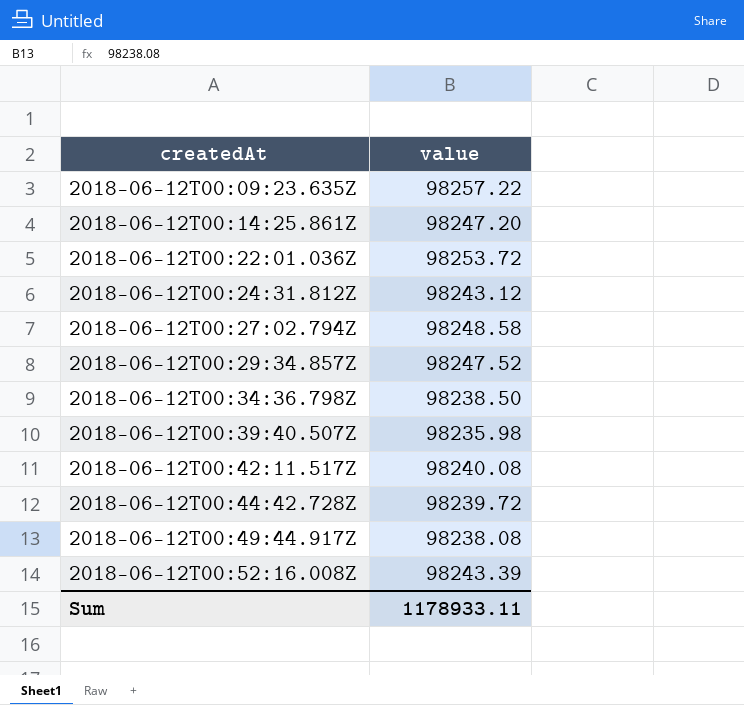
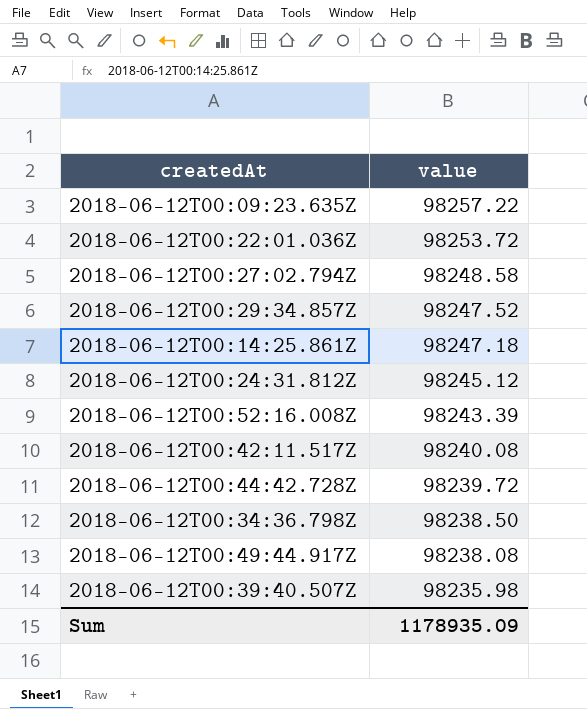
row order: createdAt ascending -> value descending
2018-06-12T00:14:25.861Z | value: 98247.20 -> 98247.18
2018-06-12T00:24:31.812Z | value: 98243.12 -> 98245.12
Sum | value: 1178933.11 -> 1178935.09

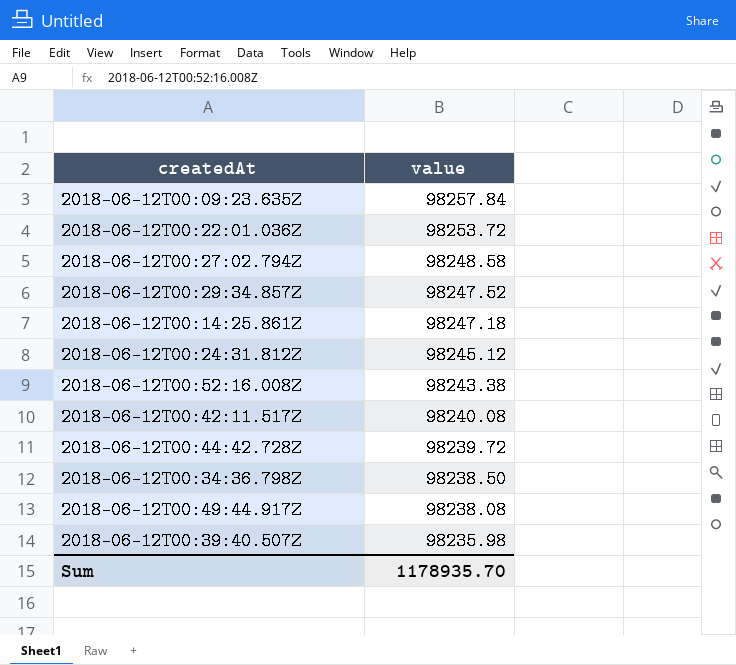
2018-06-12T00:09:23.635Z | value: 98257.22 -> 98257.84
2018-06-12T00:52:16.008Z | value: 98243.39 -> 98243.38
Sum | value: 1178935.09 -> 1178935.70

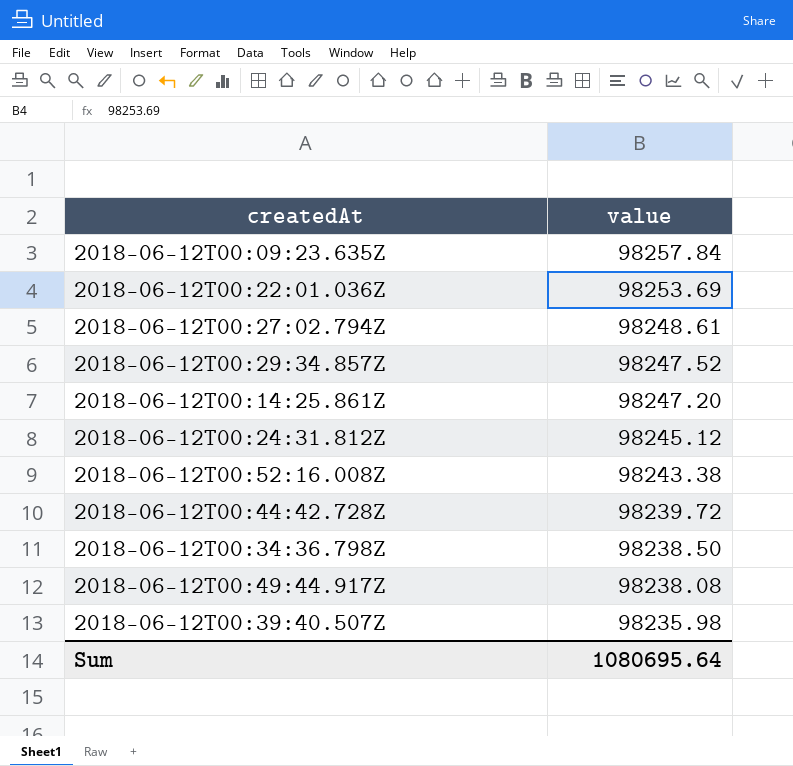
row 2018-06-12T00:42:11.517Z: 98240.08 -> none
2018-06-12T00:22:01.036Z | value: 98253.72 -> 98253.69
2018-06-12T00:27:02.794Z | value: 98248.58 -> 98248.61
2018-06-12T00:14:25.861Z | value: 98247.18 -> 98247.20
Sum | value: 1178935.70 -> 1080695.64

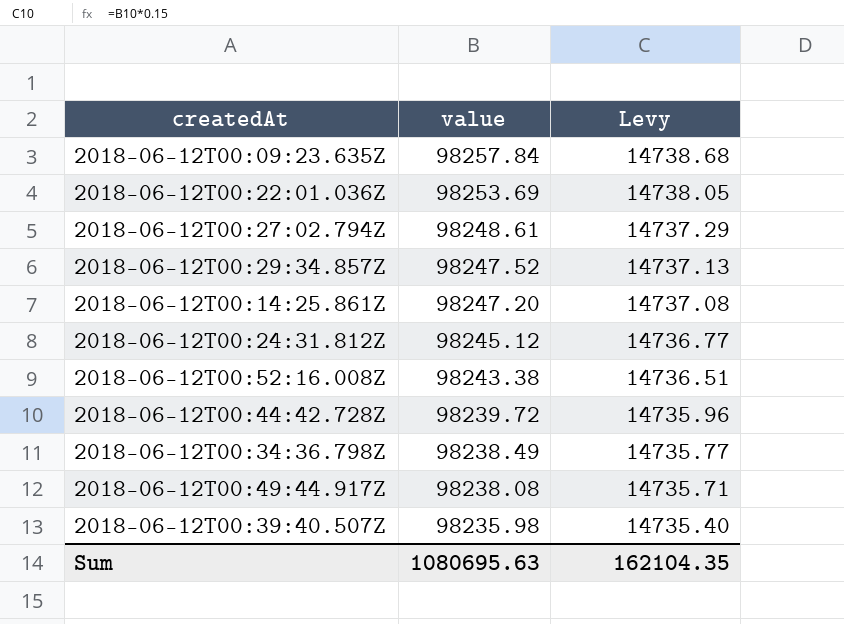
column Levy | formula: none -> [value] * 0.15
2018-06-12T00:34:36.798Z | value: 98238.50 -> 98238.49
Sum | value: 1080695.64 -> 1080695.63

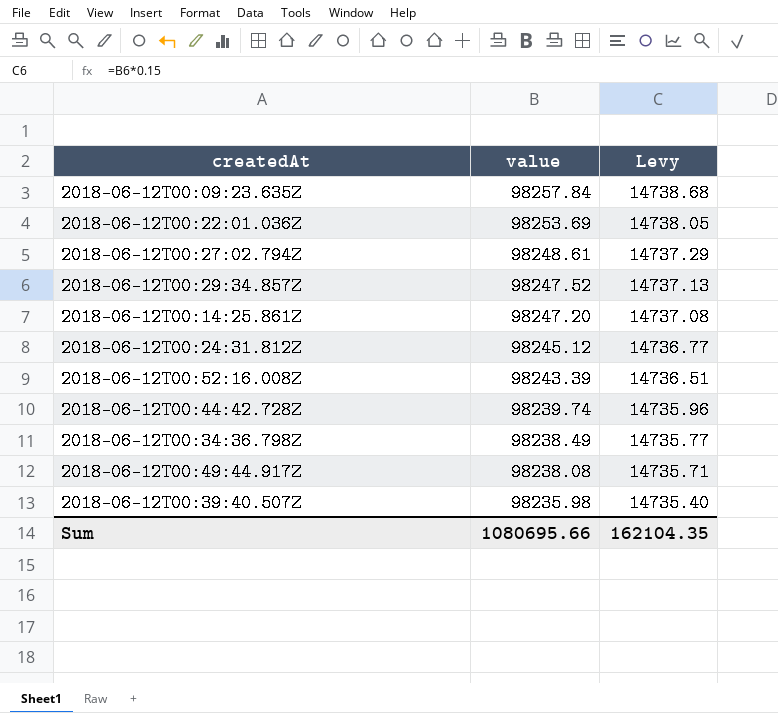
2018-06-12T00:52:16.008Z | value: 98243.38 -> 98243.39
2018-06-12T00:44:42.728Z | value: 98239.72 -> 98239.74
Sum | value: 1080695.63 -> 1080695.66

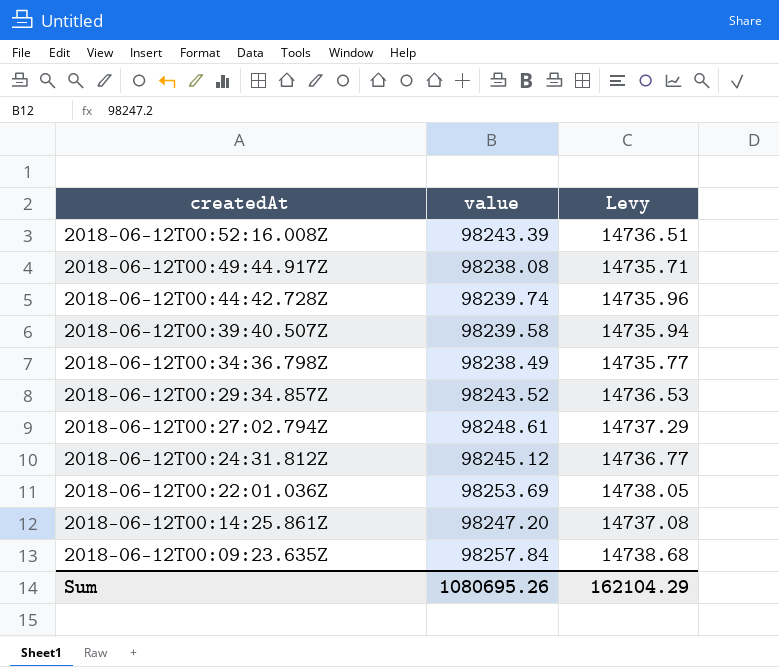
row order: value descending -> createdAt descending
2018-06-12T00:39:40.507Z | value: 98235.98 -> 98239.58
2018-06-12T00:39:40.507Z | Levy: 14735.40 -> 14735.94
2018-06-12T00:29:34.857Z | value: 98247.52 -> 98243.52
2018-06-12T00:29:34.857Z | Levy: 14737.13 -> 14736.53
Sum | value: 1080695.66 -> 1080695.26
Sum | Levy: 162104.35 -> 162104.29

